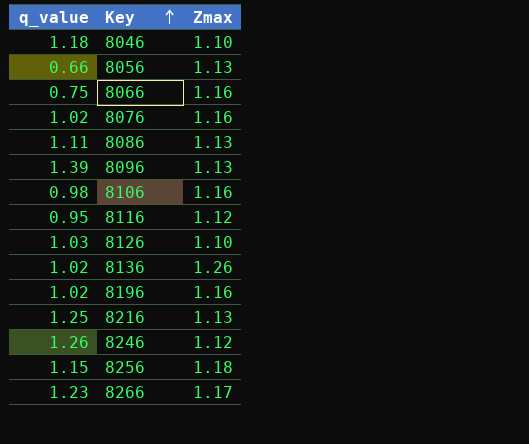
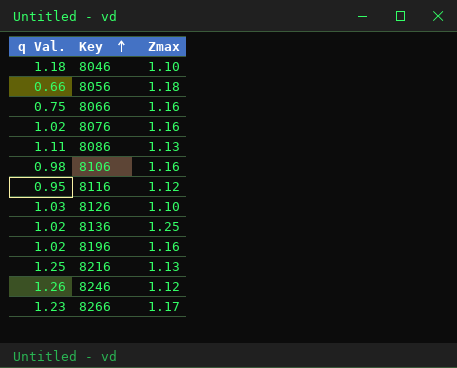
column name: q_value -> q Val.
row 8096: 1.39 | 1.13 -> none
row 8256: 1.15 | 1.18 -> none
8056 | Zmax: 1.13 -> 1.18
8136 | Zmax: 1.26 -> 1.25

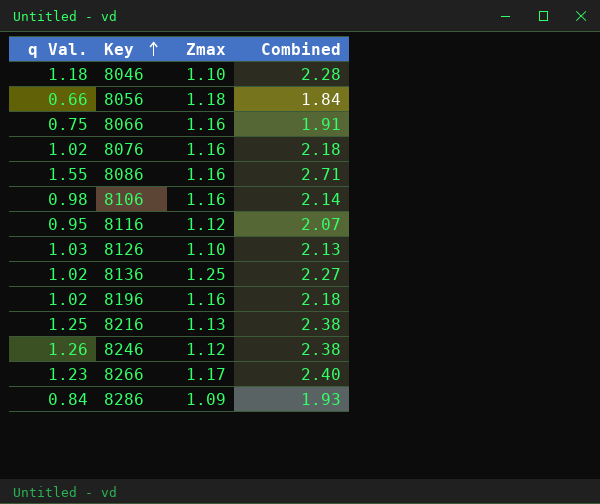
column Combined | formula: none -> [q Val.] + [Zmax]
8086 | q Val.: 1.11 -> 1.55
8086 | Zmax: 1.13 -> 1.16
row 8286: none -> 0.84 | 1.09 | 1.93

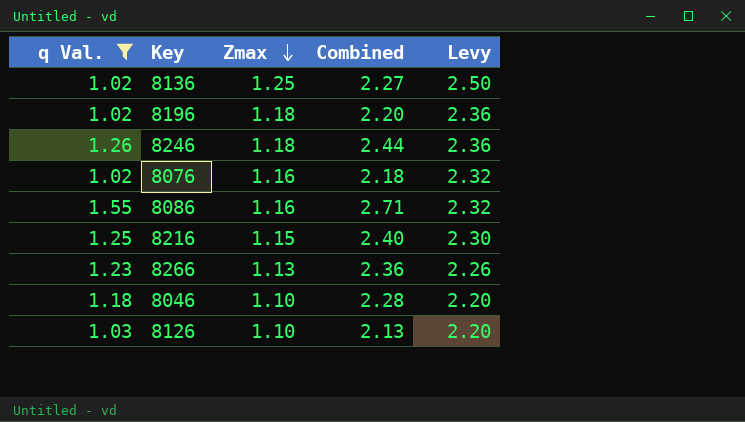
filter: none -> q Val. >= 1.02
row order: Key ascending -> Zmax descending
column Levy | formula: none -> [Zmax] * 2
8196 | Zmax: 1.16 -> 1.18
8196 | Combined: 2.18 -> 2.20
8246 | Zmax: 1.12 -> 1.18
8246 | Combined: 2.38 -> 2.44
8216 | Zmax: 1.13 -> 1.15
8216 | Combined: 2.38 -> 2.40
8266 | Zmax: 1.17 -> 1.13
8266 | Combined: 2.40 -> 2.36

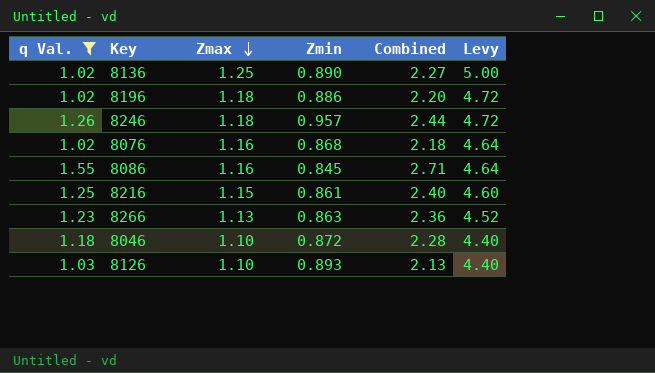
column Zmin | position: none -> 4
column Levy | formula: [Zmax] * 2 -> [Zmax] * 4

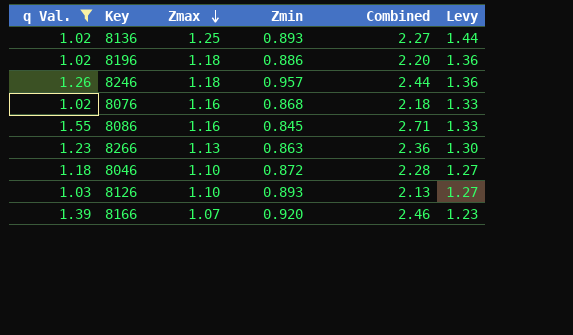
column Levy | formula: [Zmax] * 4 -> [Zmax] * 1.15
row 8216: 1.25 | 1.15 | 0.861 | 2.40 | 4.60 -> none
8136 | Zmin: 0.890 -> 0.893
row 8166: none -> 1.39 | 1.07 | 0.920 | 2.46 | 1.23

